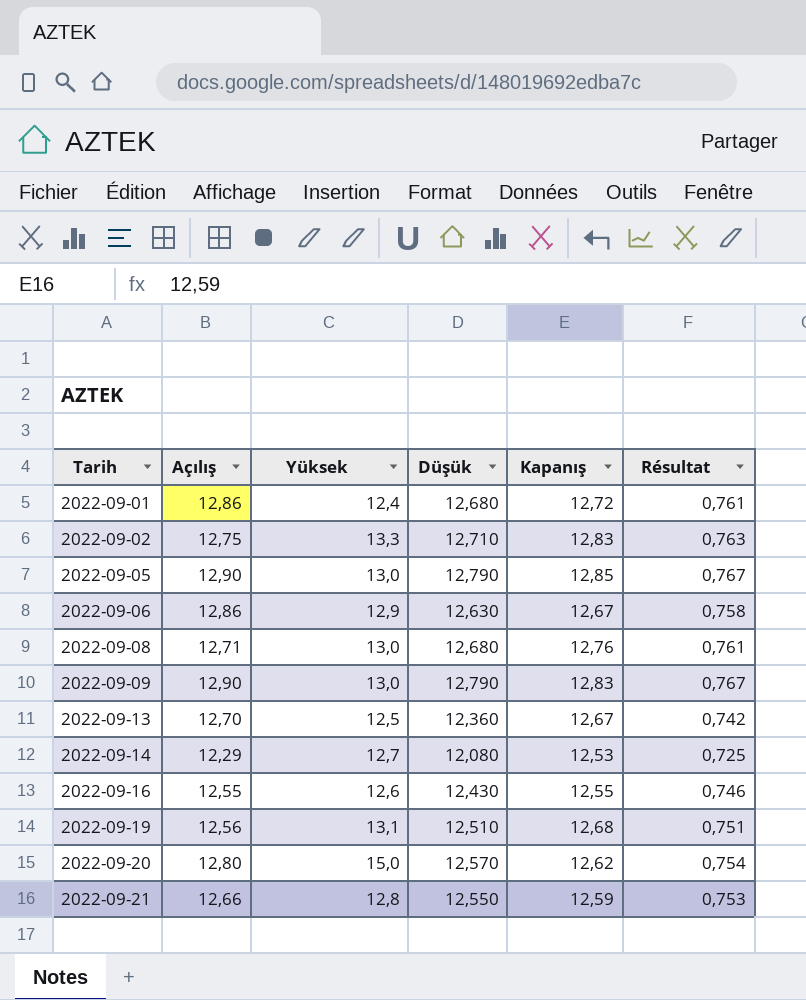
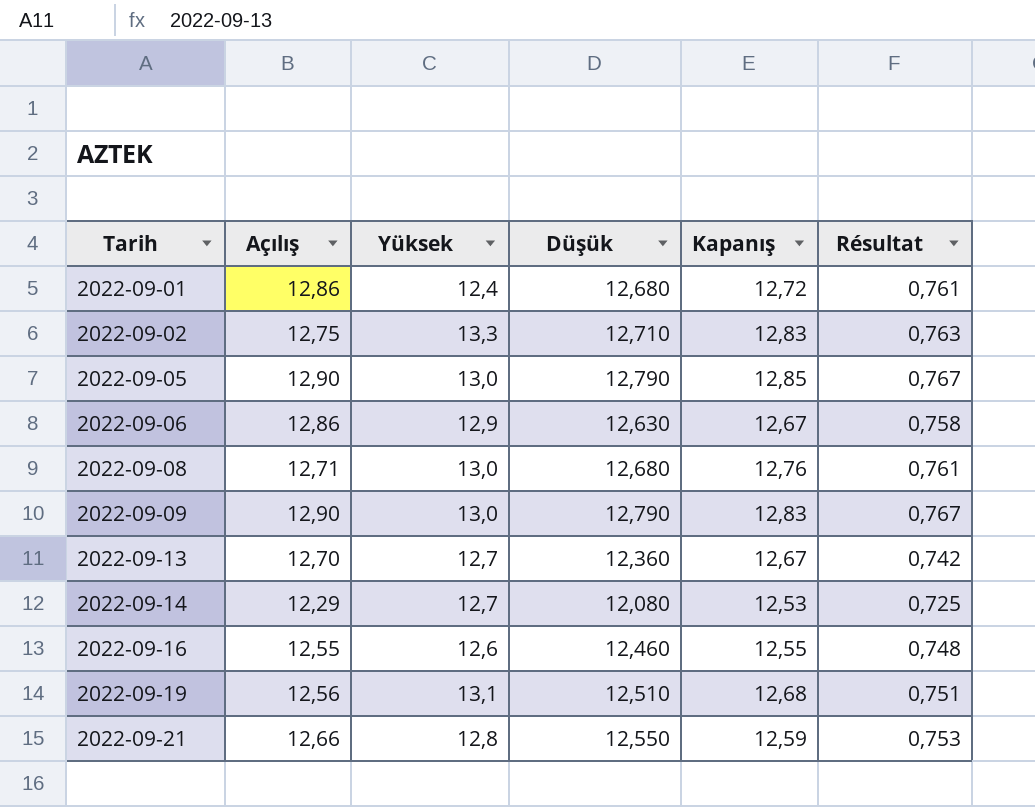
row 2022-09-20: 12,80 | 15,0 | 12,570 | 12,62 | 0,754 -> none
2022-09-13 | Yüksek: 12,5 -> 12,7
2022-09-16 | Düşük: 12,430 -> 12,460
2022-09-16 | Résultat: 0,746 -> 0,748

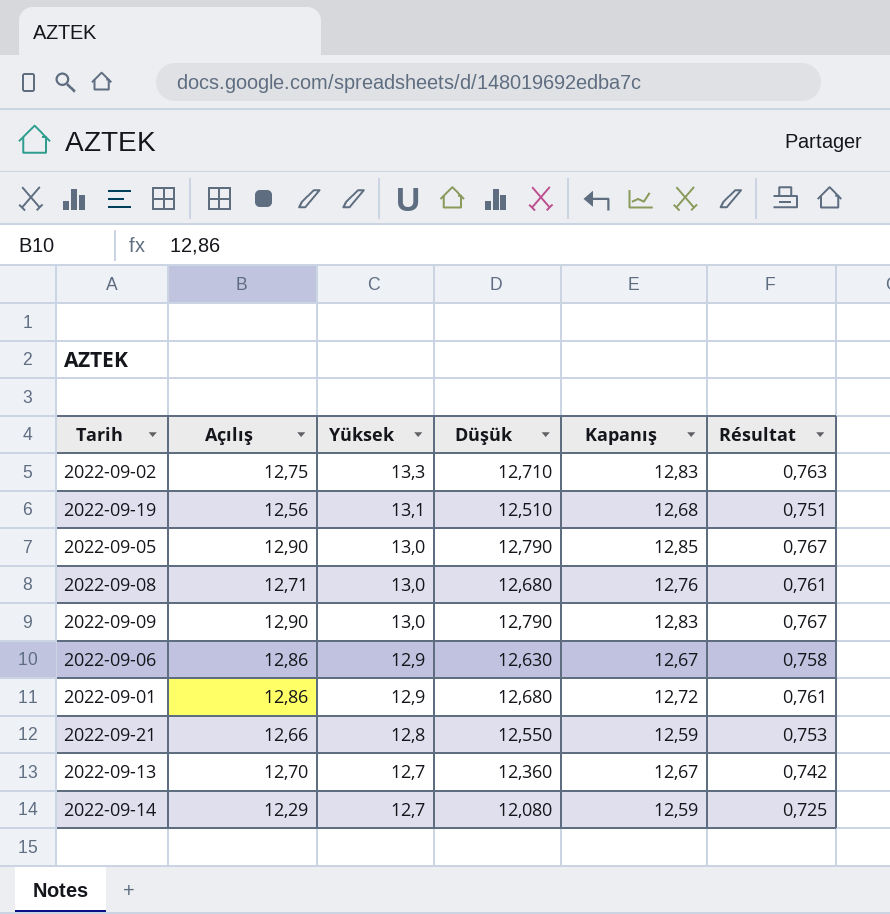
row order: Tarih ascending -> Yüksek descending
row 2022-09-16: 12,55 | 12,6 | 12,460 | 12,55 | 0,748 -> none
2022-09-01 | Yüksek: 12,4 -> 12,9
2022-09-14 | Kapanış: 12,53 -> 12,59

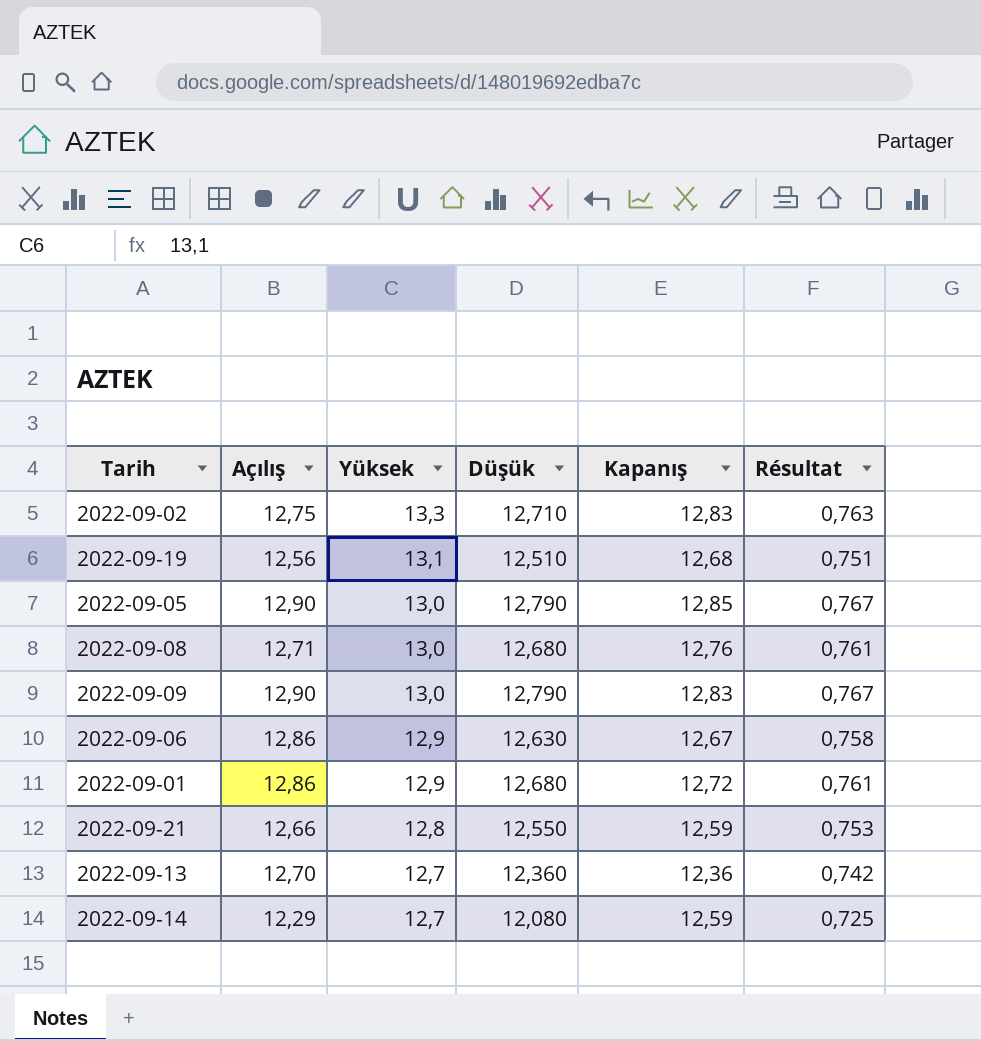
2022-09-13 | Kapanış: 12,67 -> 12,36

